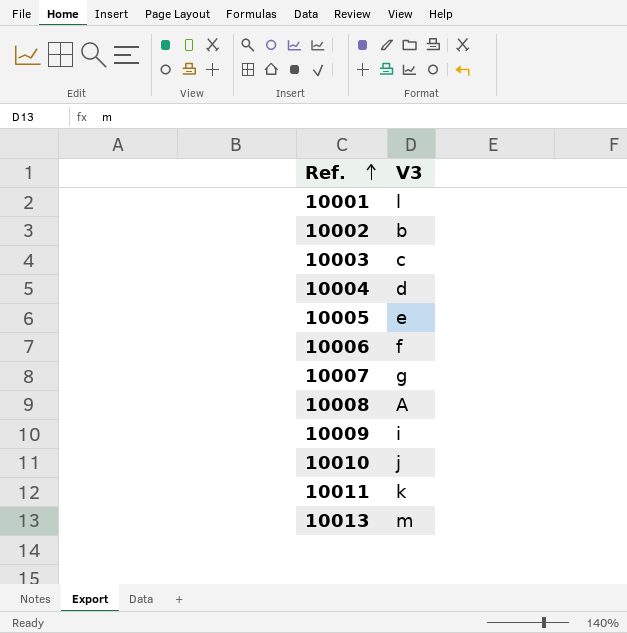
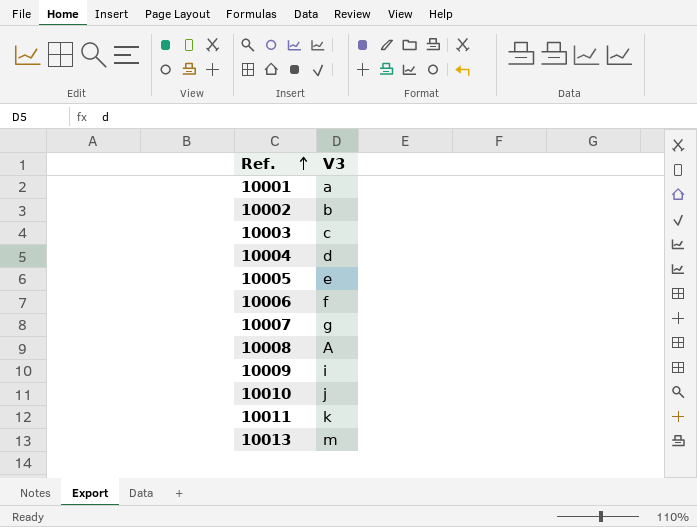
10001 | V3: l -> a

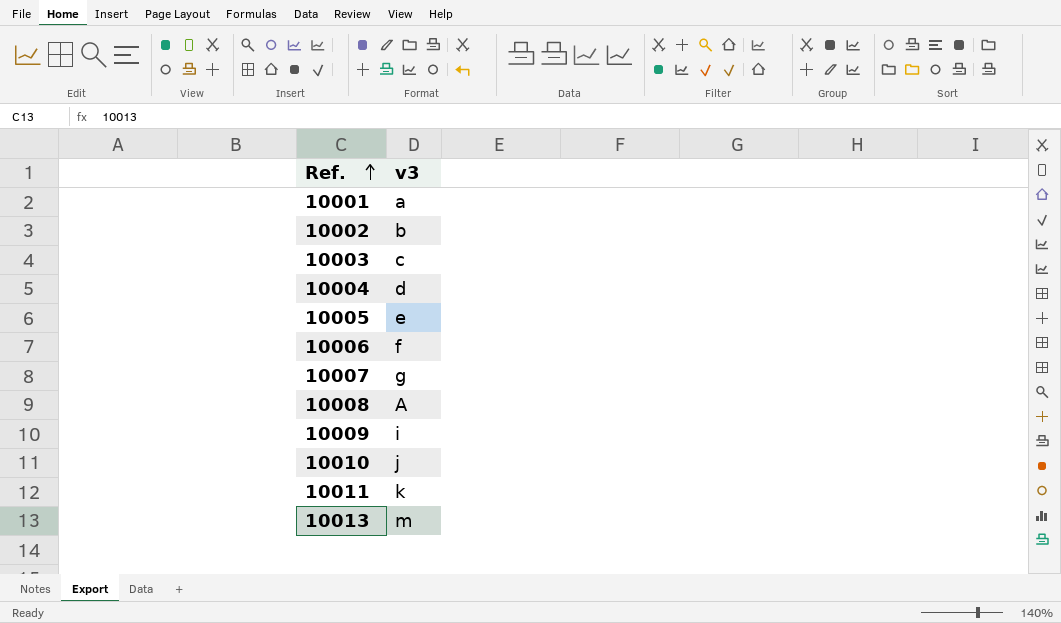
column name: V3 -> v3

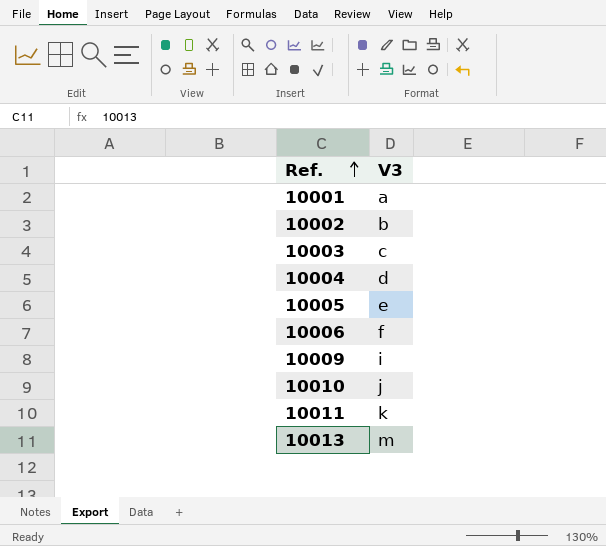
column name: v3 -> V3
row 10007: g -> none
row 10008: A -> none

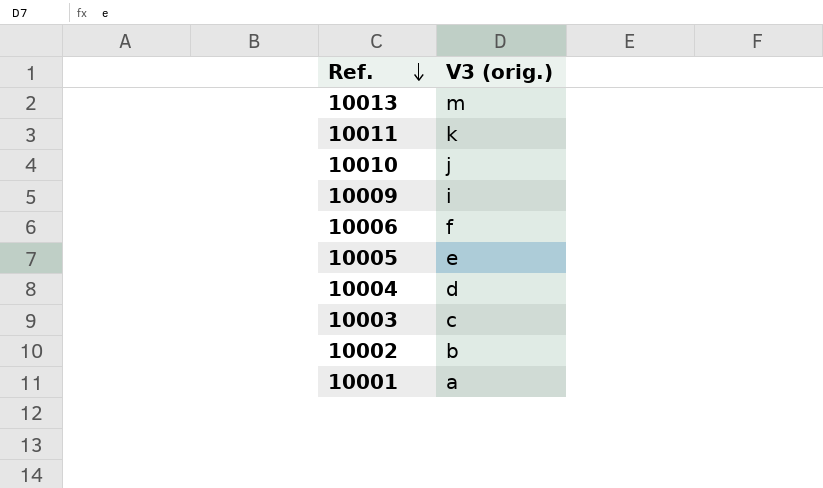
row order: Ref. ascending -> Ref. descending
column name: V3 -> V3 (orig.)

